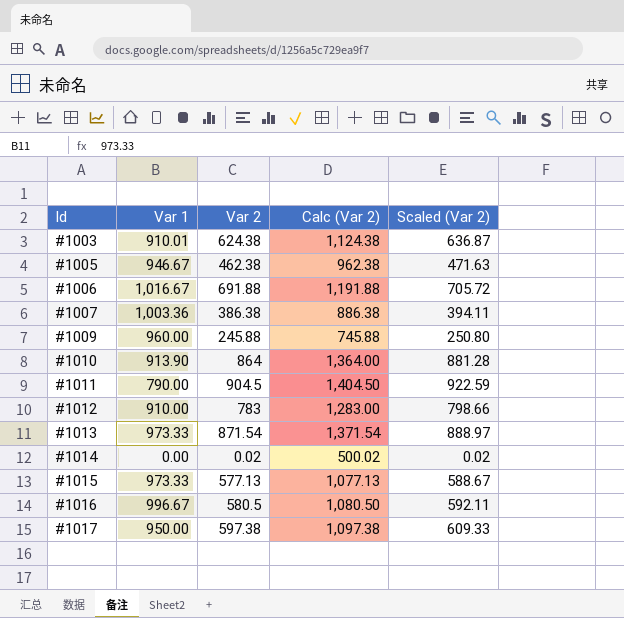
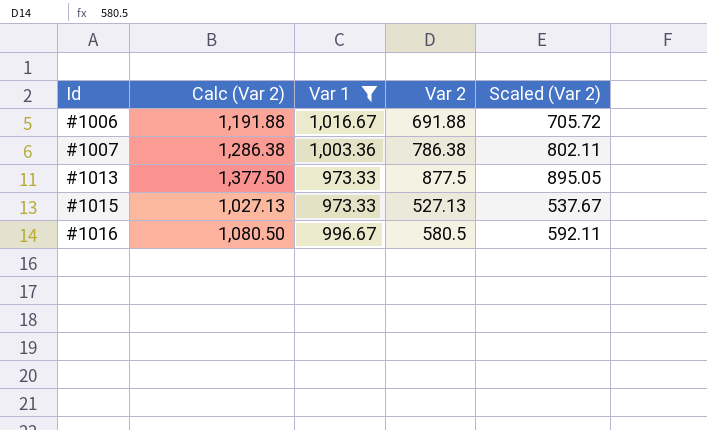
filter: none -> Var 1 >= 973.33
column Calc (Var 2) | position: 4 -> 2
#1007 | Calc (Var 2): 886.38 -> 1,286.38
#1007 | Var 2: 386.38 -> 786.38
#1007 | Scaled (Var 2): 394.11 -> 802.11
#1013 | Calc (Var 2): 1,371.54 -> 1,377.50
#1013 | Var 2: 871.54 -> 877.5
#1013 | Scaled (Var 2): 888.97 -> 895.05
#1015 | Calc (Var 2): 1,077.13 -> 1,027.13
#1015 | Var 2: 577.13 -> 527.13
#1015 | Scaled (Var 2): 588.67 -> 537.67

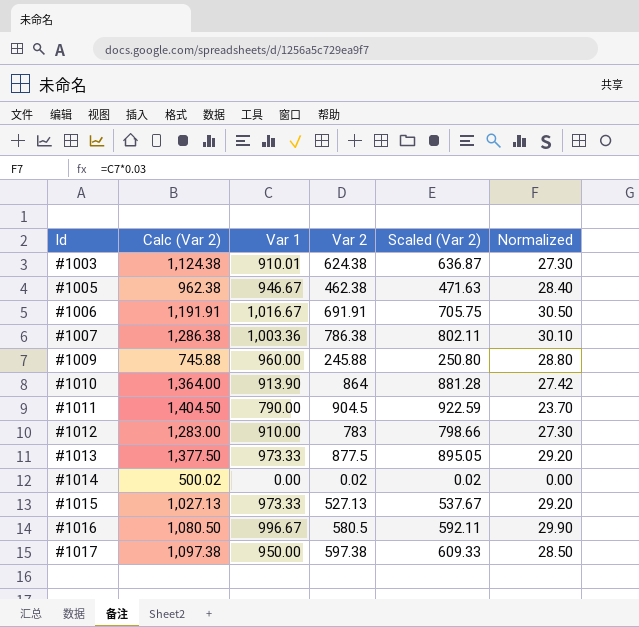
filter: Var 1 >= 973.33 -> none
column Normalized | formula: none -> [Var 1] * 0.03
#1006 | Calc (Var 2): 1,191.88 -> 1,191.91
#1006 | Var 2: 691.88 -> 691.91
#1006 | Scaled (Var 2): 705.72 -> 705.75

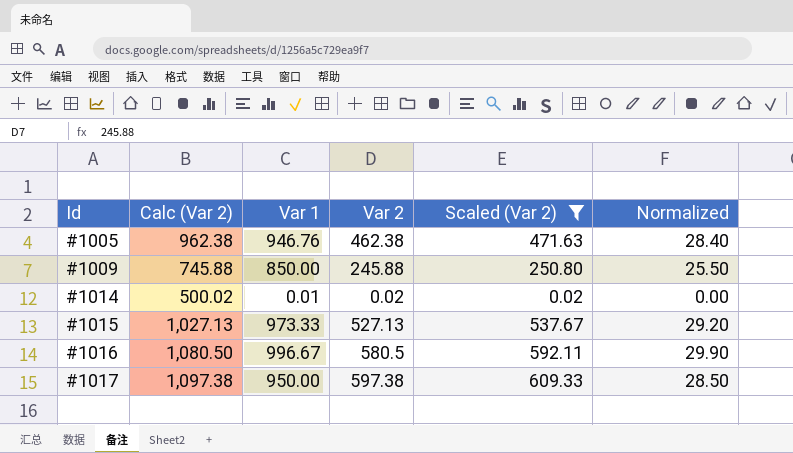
filter: none -> Scaled (Var 2) <= 609.33
#1005 | Var 1: 946.67 -> 946.76
#1009 | Var 1: 960.00 -> 850.00
#1009 | Normalized: 28.80 -> 25.50
#1014 | Var 1: 0.00 -> 0.01

